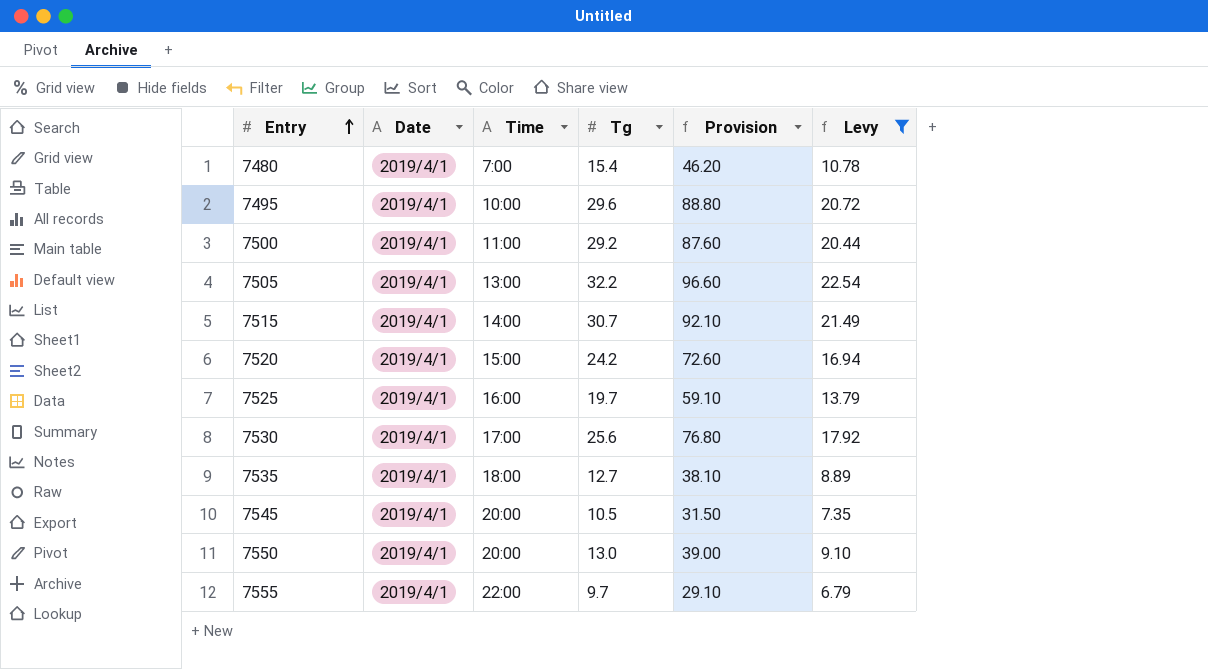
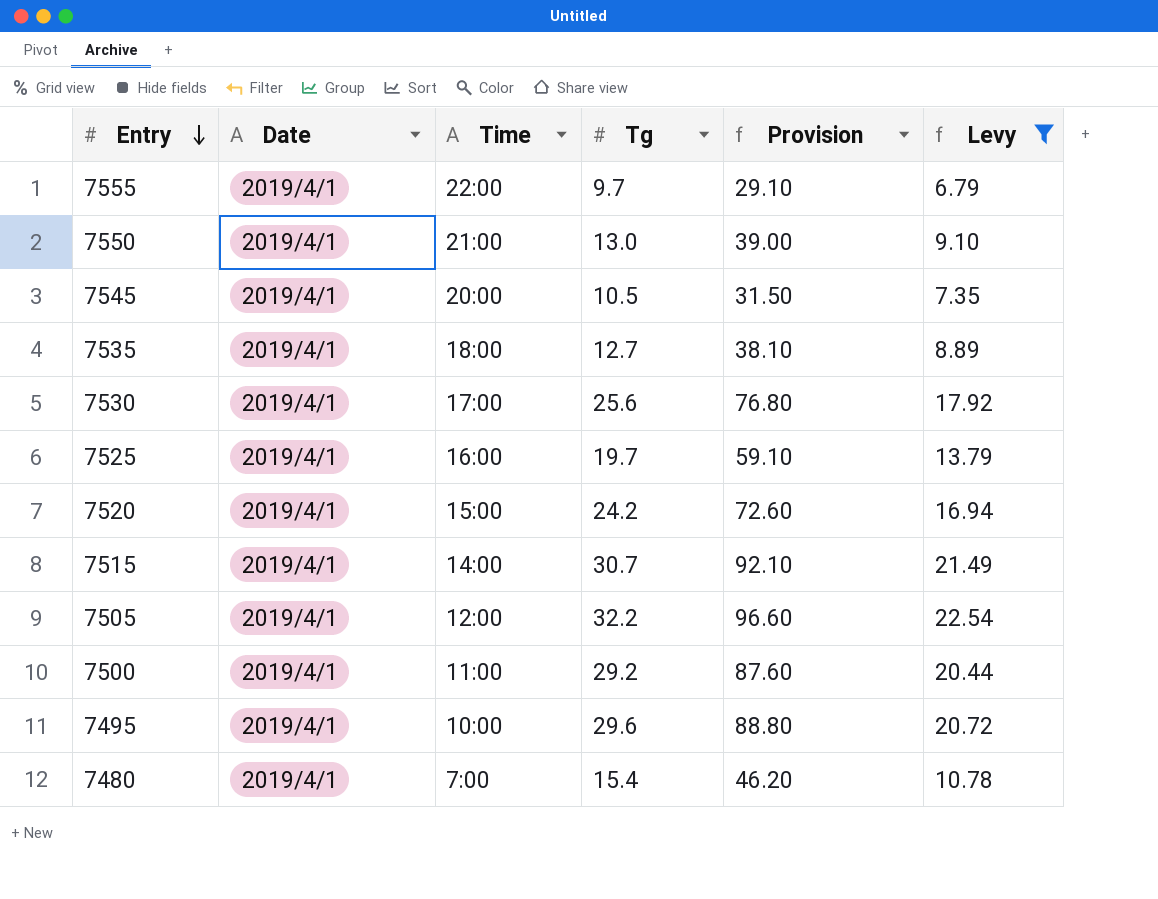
row order: Entry ascending -> Entry descending
7550 | Time: 20:00 -> 21:00
7505 | Time: 13:00 -> 12:00

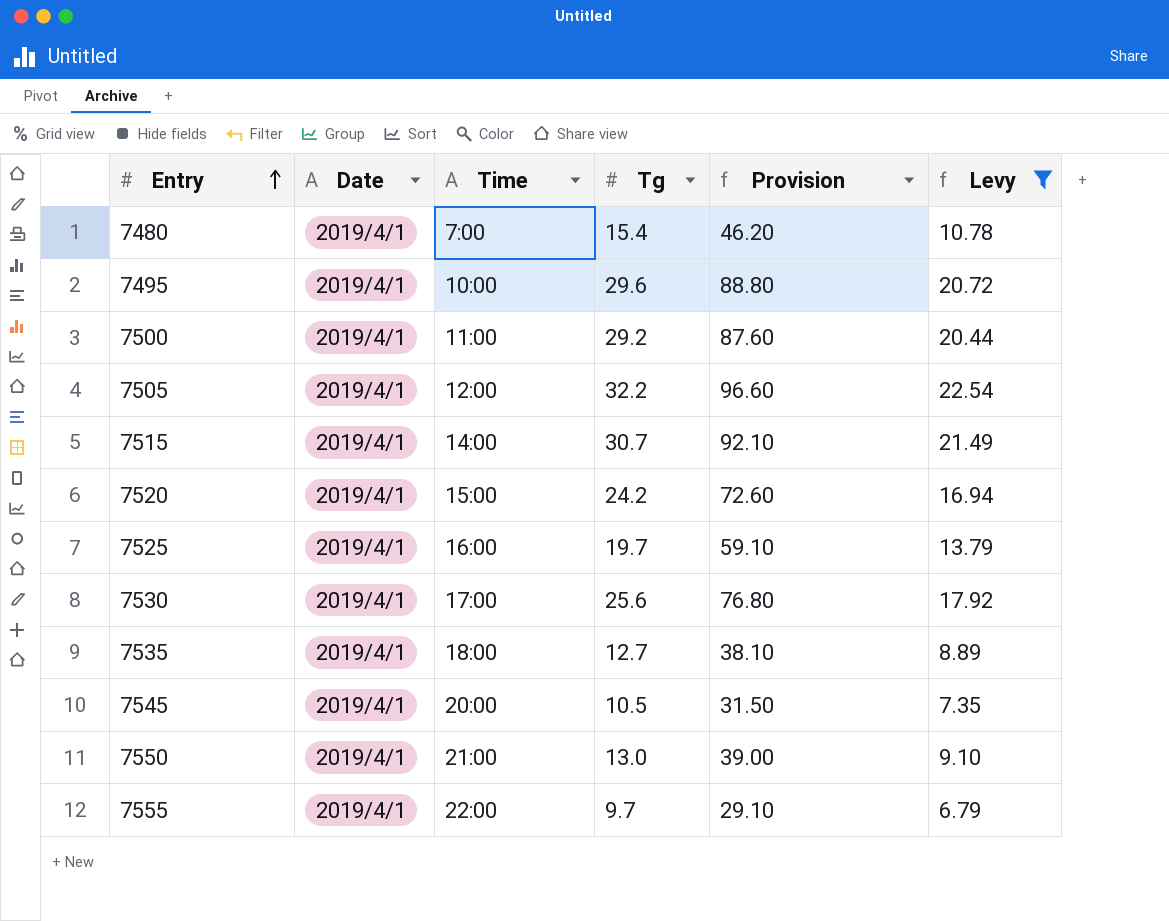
row order: Entry descending -> Entry ascending

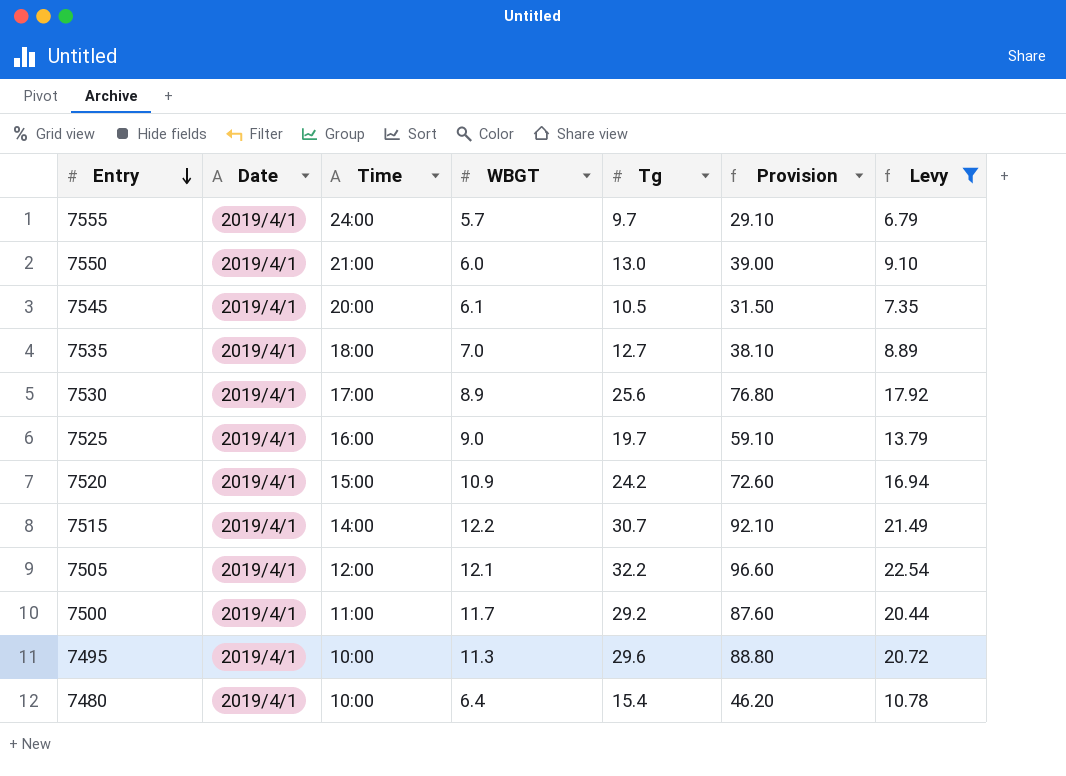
row order: Entry ascending -> Entry descending
column WBGT | position: none -> 4
7555 | Time: 22:00 -> 24:00
7480 | Time: 7:00 -> 10:00

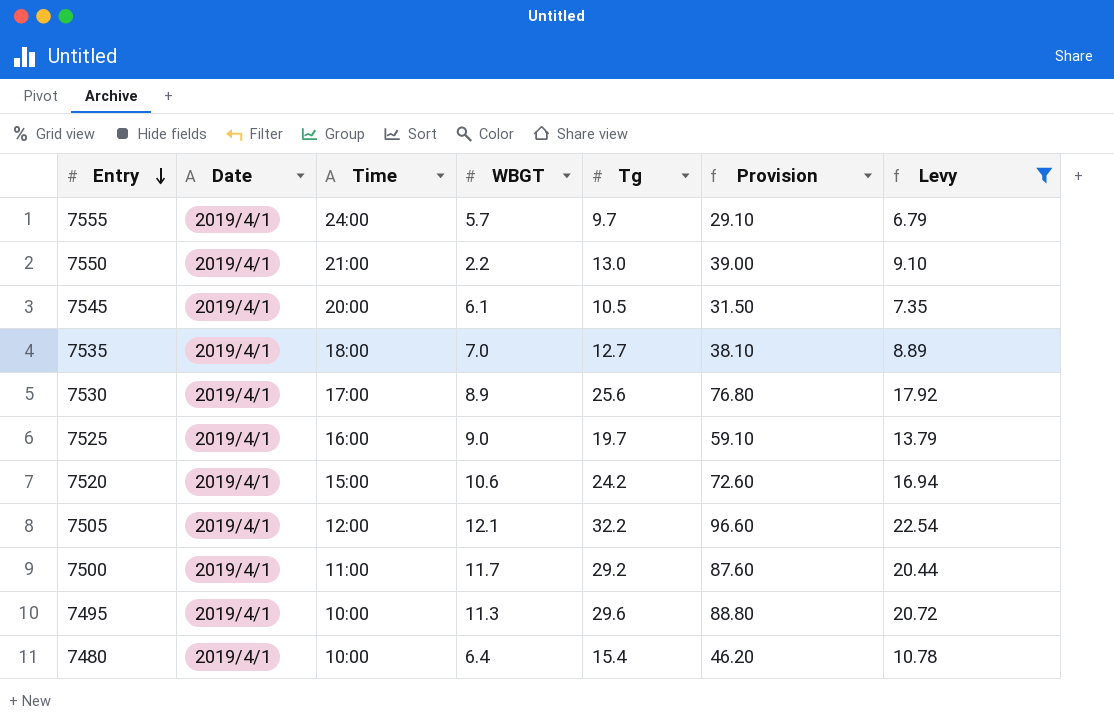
row 7515: 2019/4/1 | 14:00 | 12.2 | 30.7 | 92.10 | 21.49 -> none
7550 | WBGT: 6.0 -> 2.2
7520 | WBGT: 10.9 -> 10.6

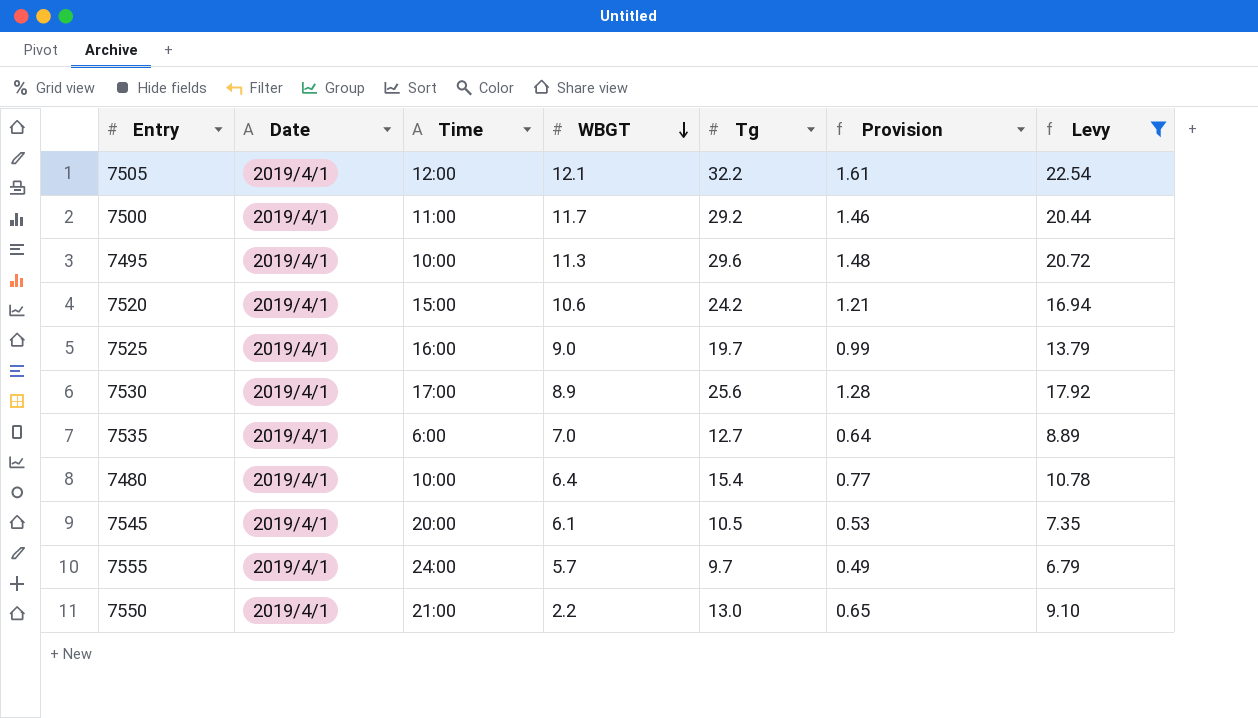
row order: Entry descending -> WBGT descending
column Provision | formula: [Tg] * 3 -> [Tg] * 0.05
7535 | Time: 18:00 -> 6:00

